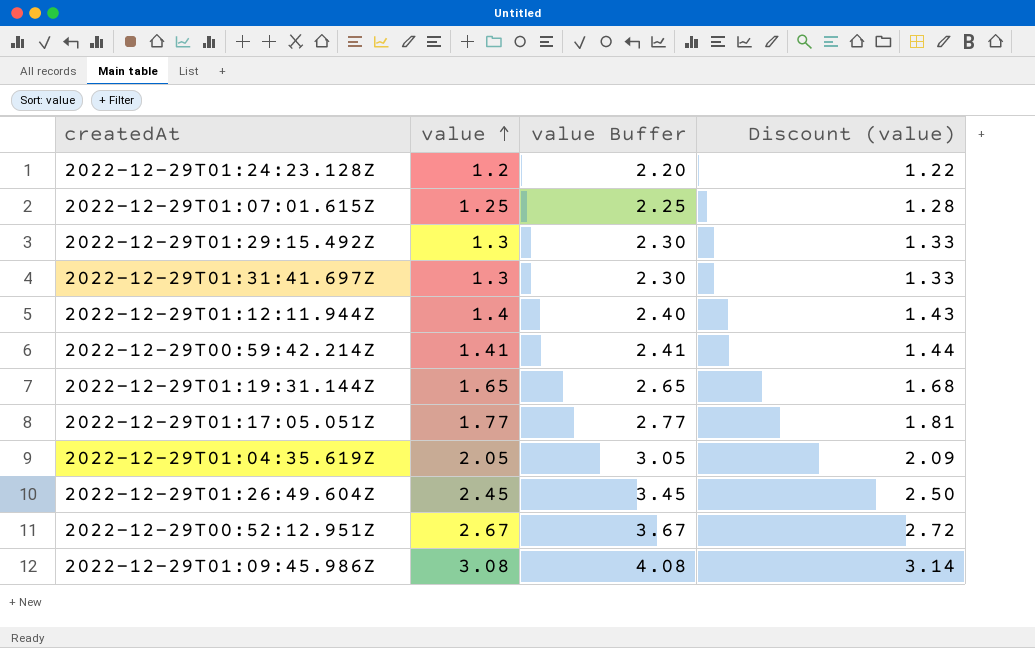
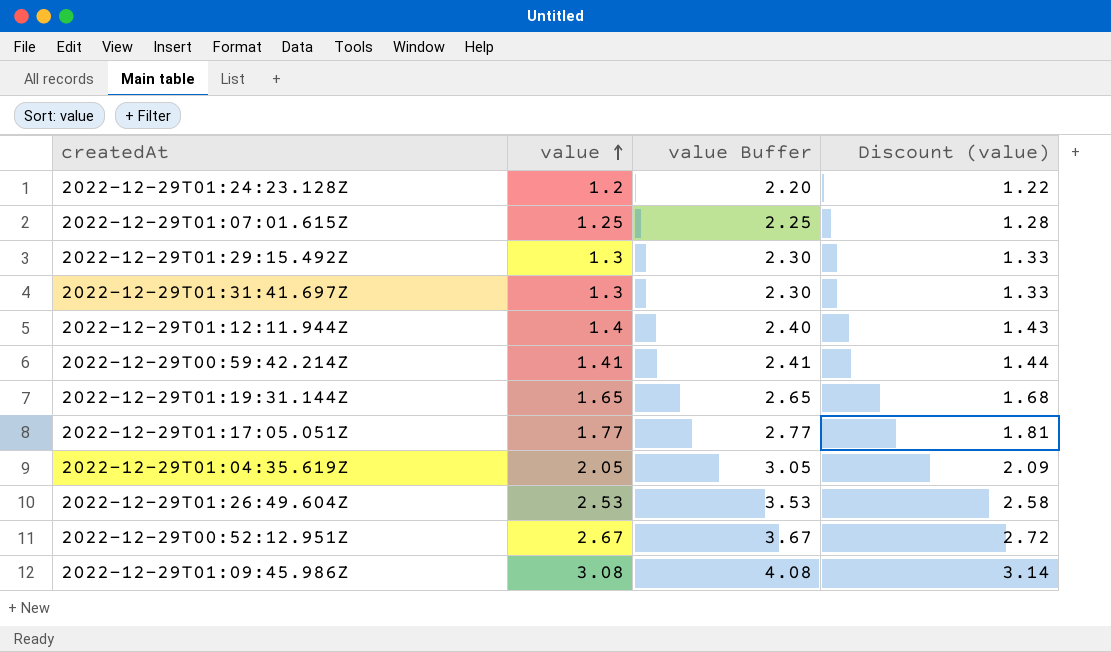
2022-12-29T01:26:49.604Z | value: 2.45 -> 2.53
2022-12-29T01:26:49.604Z | value Buffer: 3.45 -> 3.53
2022-12-29T01:26:49.604Z | Discount (value): 2.50 -> 2.58

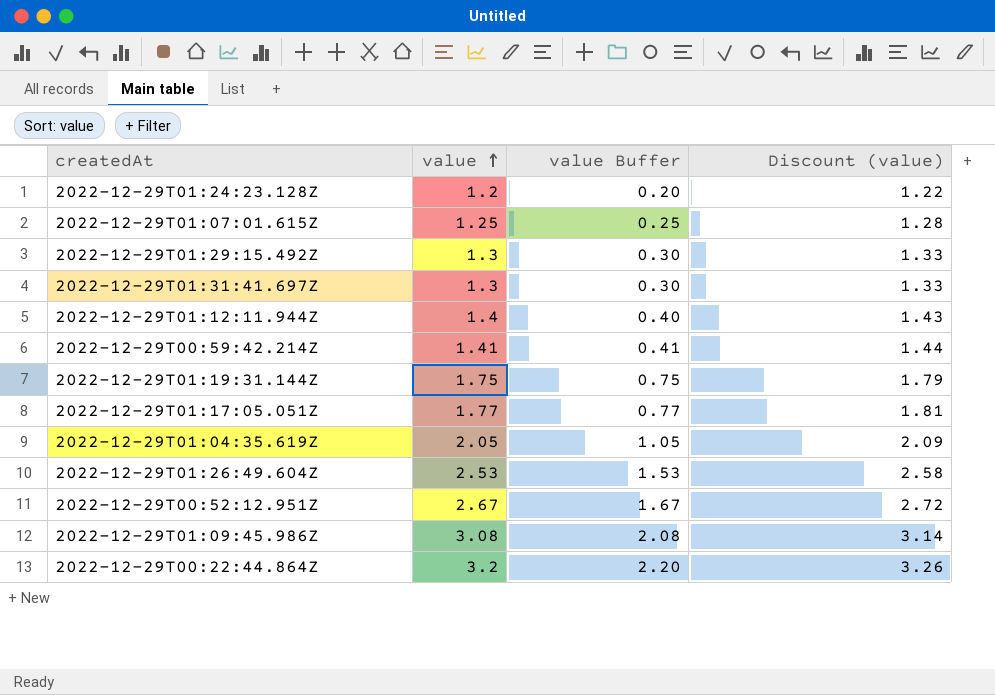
column value Buffer | formula: [value] + 1 -> [value] - 1
2022-12-29T01:19:31.144Z | value: 1.65 -> 1.75
2022-12-29T01:19:31.144Z | Discount (value): 1.68 -> 1.79
row 2022-12-29T00:22:44.864Z: none -> 3.2 | 2.20 | 3.26

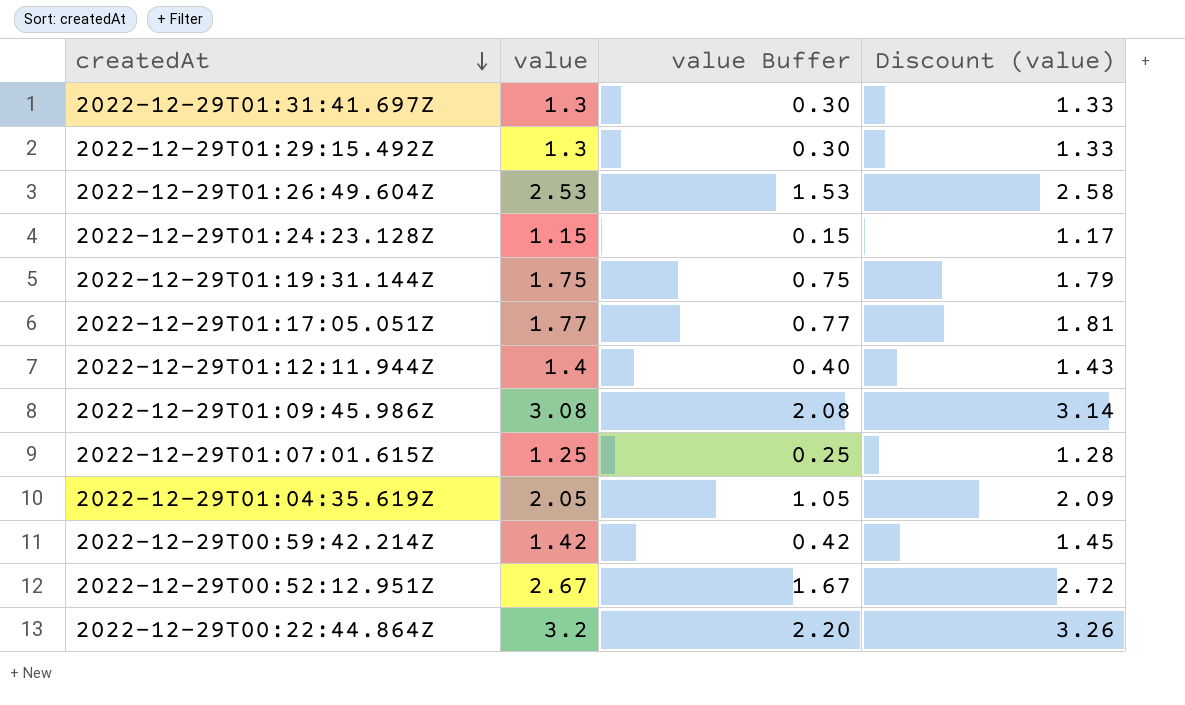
row order: value ascending -> createdAt descending
2022-12-29T01:24:23.128Z | value: 1.2 -> 1.15
2022-12-29T01:24:23.128Z | value Buffer: 0.20 -> 0.15
2022-12-29T01:24:23.128Z | Discount (value): 1.22 -> 1.17
2022-12-29T00:59:42.214Z | value: 1.41 -> 1.42
2022-12-29T00:59:42.214Z | value Buffer: 0.41 -> 0.42
2022-12-29T00:59:42.214Z | Discount (value): 1.44 -> 1.45

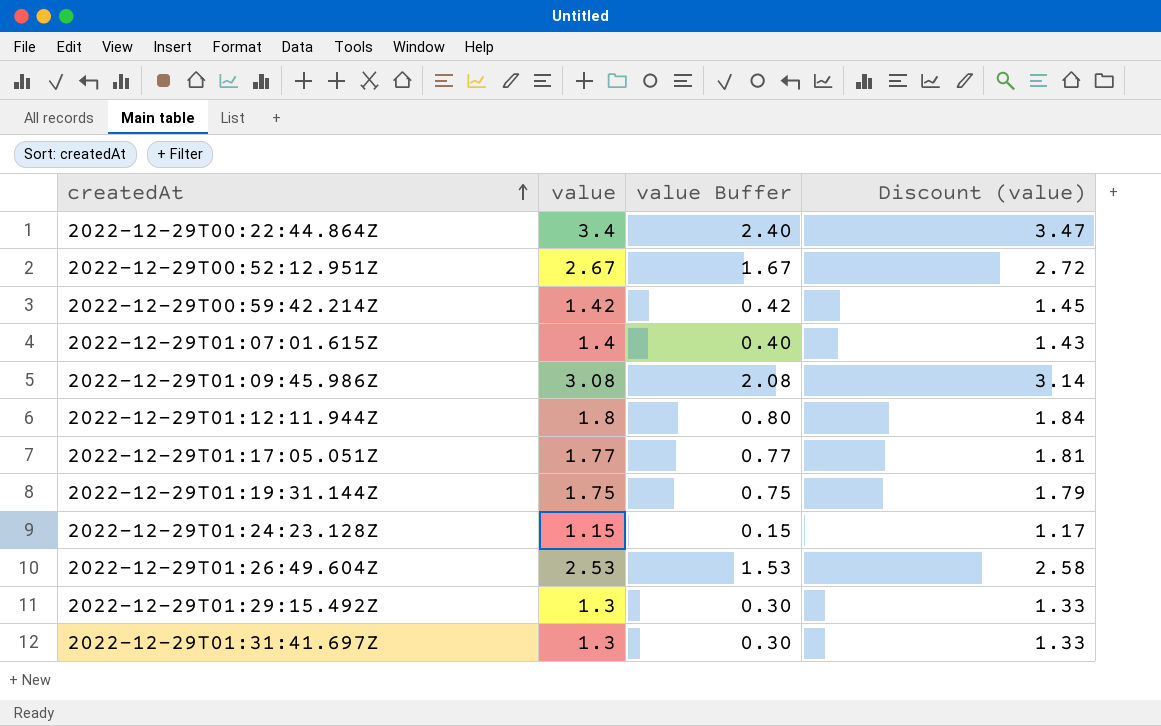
row order: createdAt descending -> createdAt ascending
row 2022-12-29T01:04:35.619Z: 2.05 | 1.05 | 2.09 -> none
2022-12-29T00:22:44.864Z | value: 3.2 -> 3.4
2022-12-29T00:22:44.864Z | value Buffer: 2.20 -> 2.40
2022-12-29T00:22:44.864Z | Discount (value): 3.26 -> 3.47
2022-12-29T01:07:01.615Z | value: 1.25 -> 1.4
2022-12-29T01:07:01.615Z | value Buffer: 0.25 -> 0.40
2022-12-29T01:07:01.615Z | Discount (value): 1.28 -> 1.43
2022-12-29T01:12:11.944Z | value: 1.4 -> 1.8
2022-12-29T01:12:11.944Z | value Buffer: 0.40 -> 0.80
2022-12-29T01:12:11.944Z | Discount (value): 1.43 -> 1.84

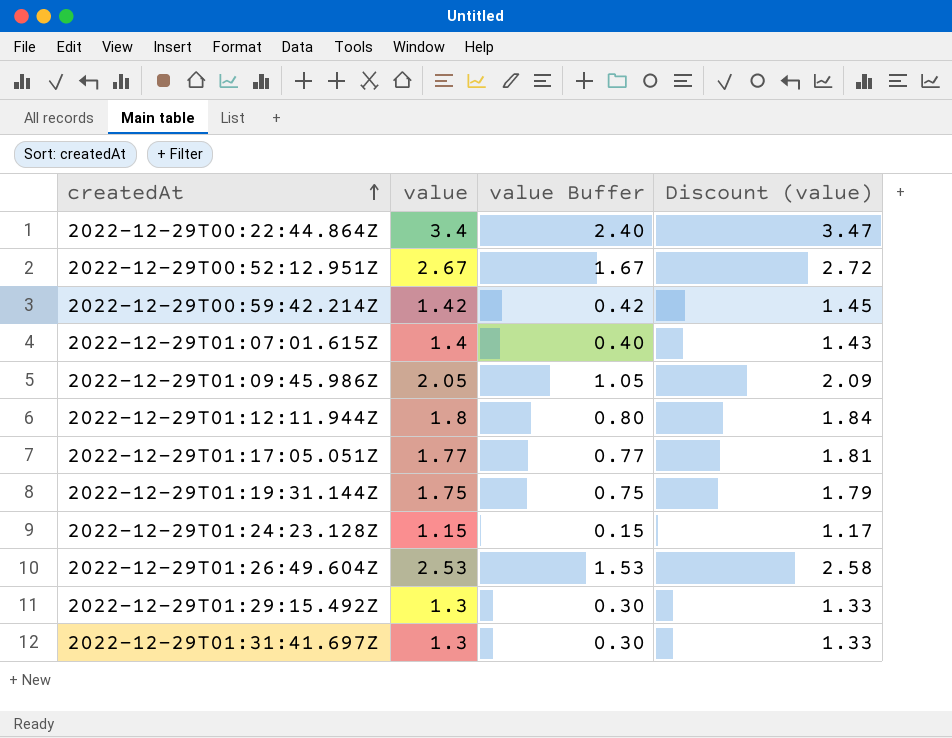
2022-12-29T01:09:45.986Z | value: 3.08 -> 2.05
2022-12-29T01:09:45.986Z | value Buffer: 2.08 -> 1.05
2022-12-29T01:09:45.986Z | Discount (value): 3.14 -> 2.09

